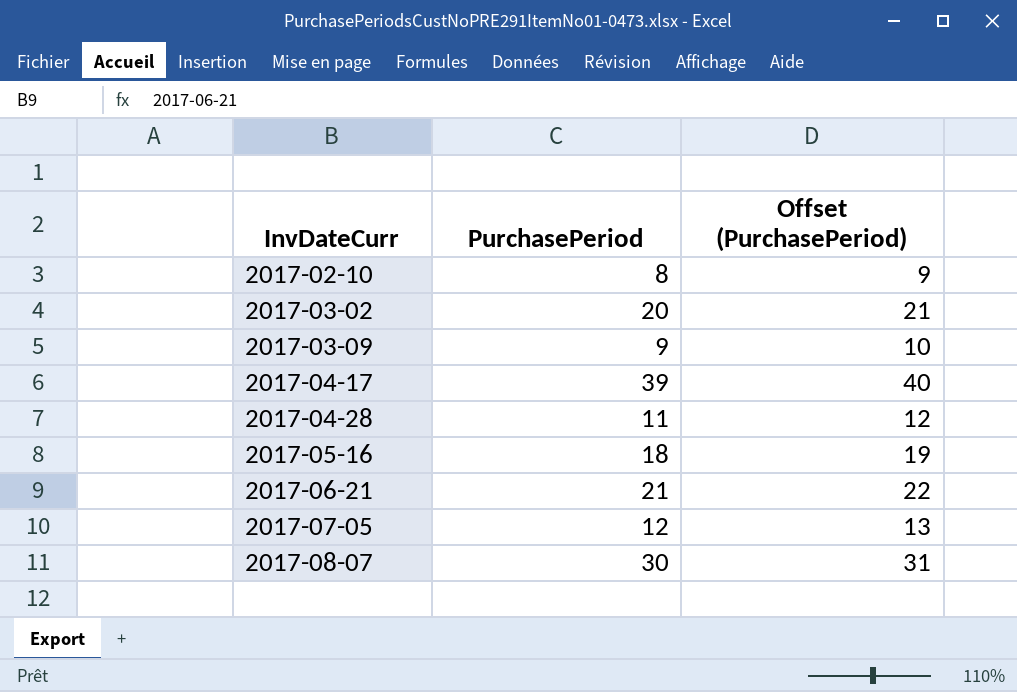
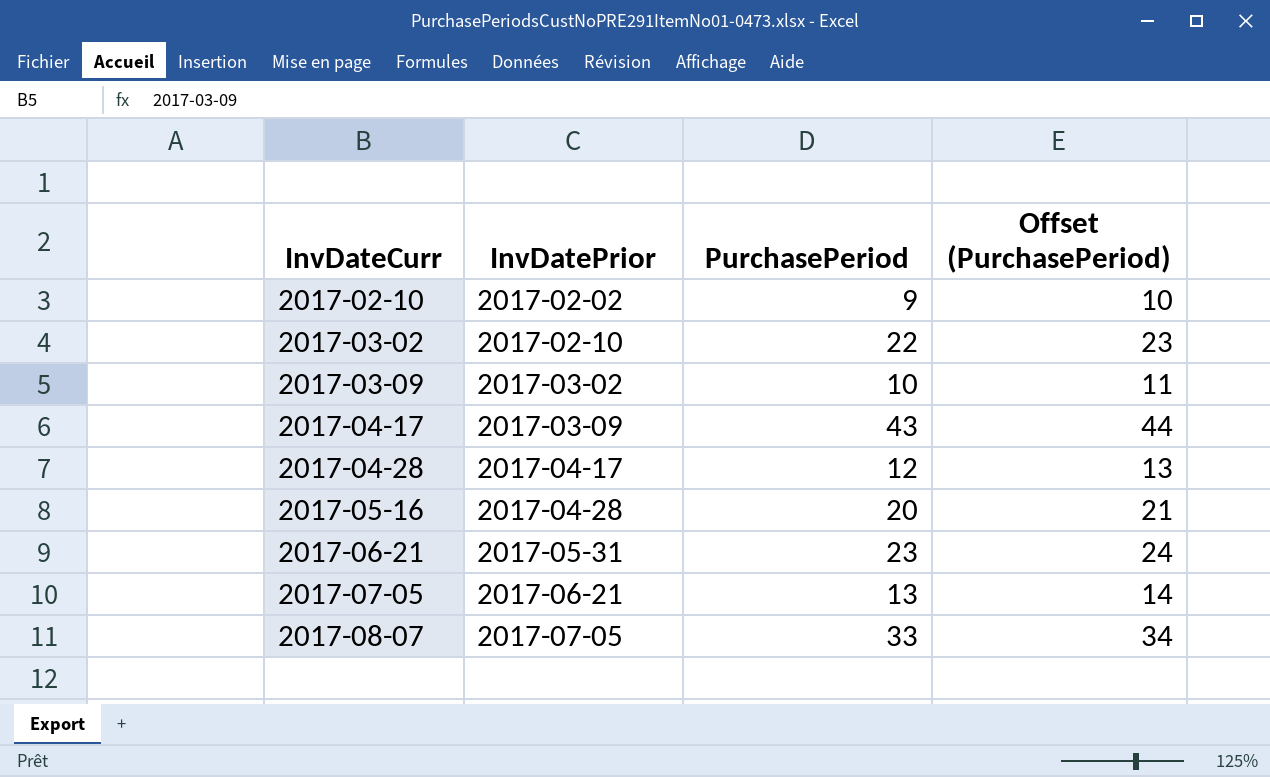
column InvDatePrior | position: none -> 2
2017-02-10 | PurchasePeriod: 8 -> 9
2017-02-10 | Offset (PurchasePeriod): 9 -> 10
2017-03-02 | PurchasePeriod: 20 -> 22
2017-03-02 | Offset (PurchasePeriod): 21 -> 23
2017-03-09 | PurchasePeriod: 9 -> 10
2017-03-09 | Offset (PurchasePeriod): 10 -> 11
2017-04-17 | PurchasePeriod: 39 -> 43
2017-04-17 | Offset (PurchasePeriod): 40 -> 44
2017-04-28 | PurchasePeriod: 11 -> 12
2017-04-28 | Offset (PurchasePeriod): 12 -> 13
2017-05-16 | PurchasePeriod: 18 -> 20
2017-05-16 | Offset (PurchasePeriod): 19 -> 21
2017-06-21 | PurchasePeriod: 21 -> 23
2017-06-21 | Offset (PurchasePeriod): 22 -> 24
2017-07-05 | PurchasePeriod: 12 -> 13
2017-07-05 | Offset (PurchasePeriod): 13 -> 14
2017-08-07 | PurchasePeriod: 30 -> 33
2017-08-07 | Offset (PurchasePeriod): 31 -> 34

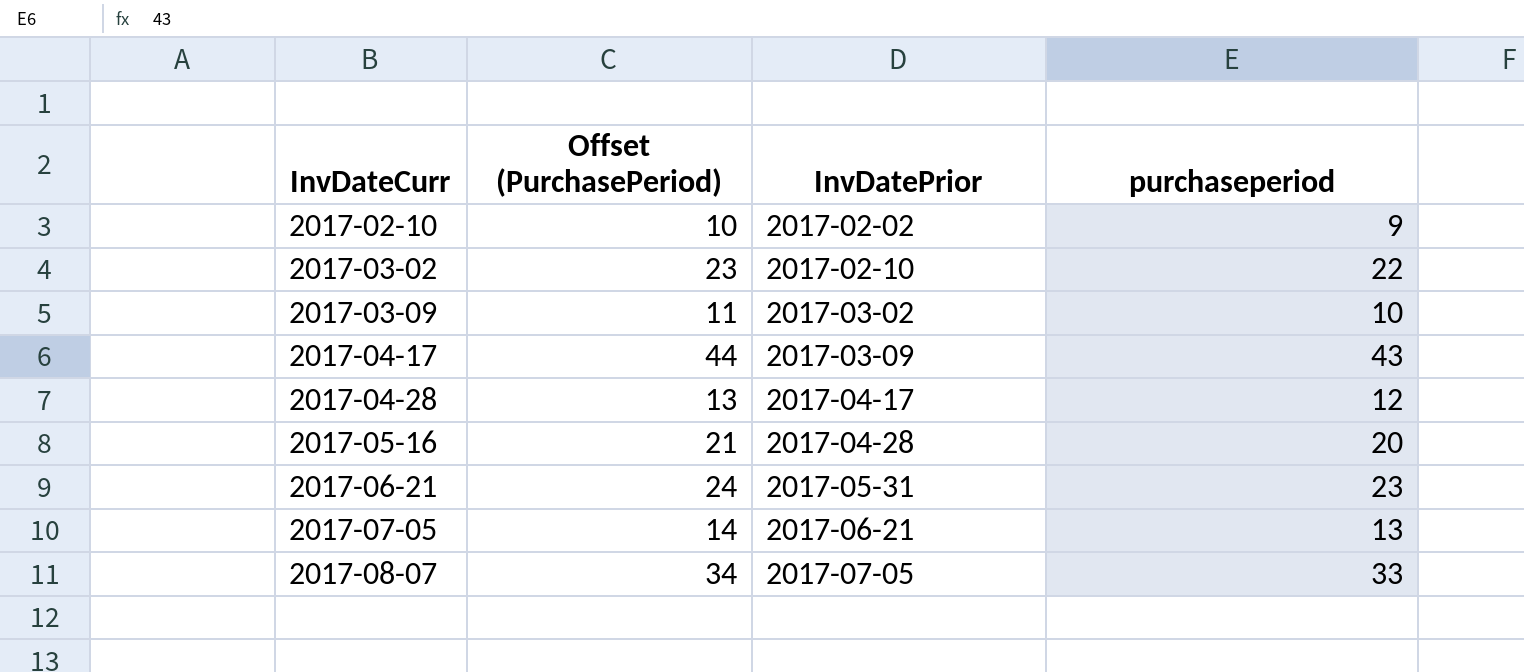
column Offset (PurchasePeriod) | position: 4 -> 2
column name: PurchasePeriod -> purchaseperiod

